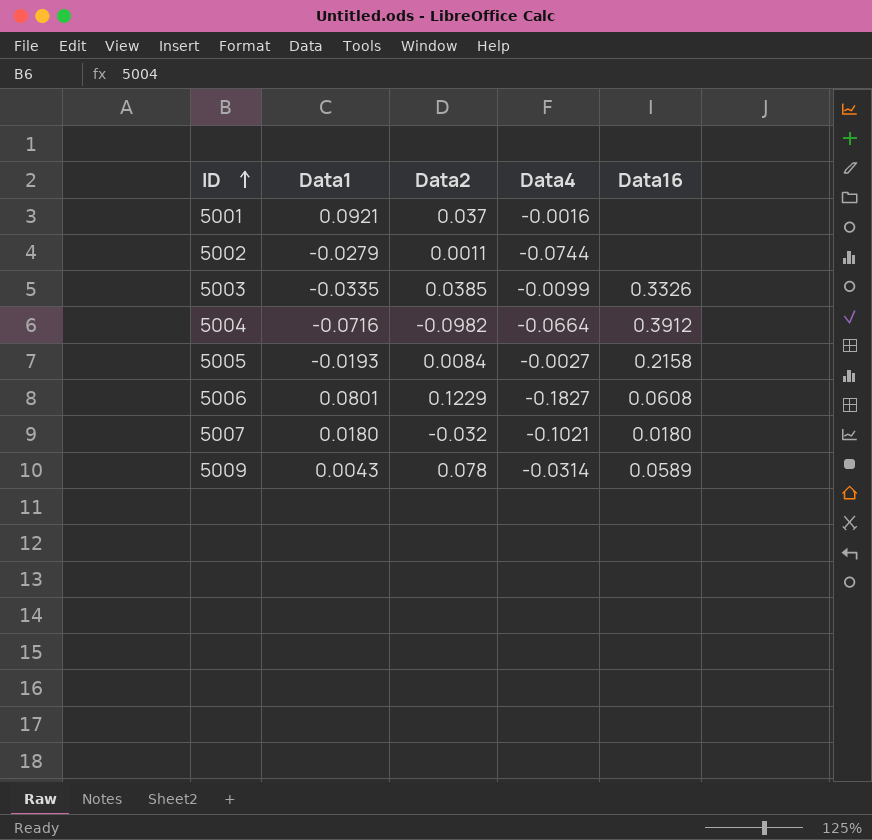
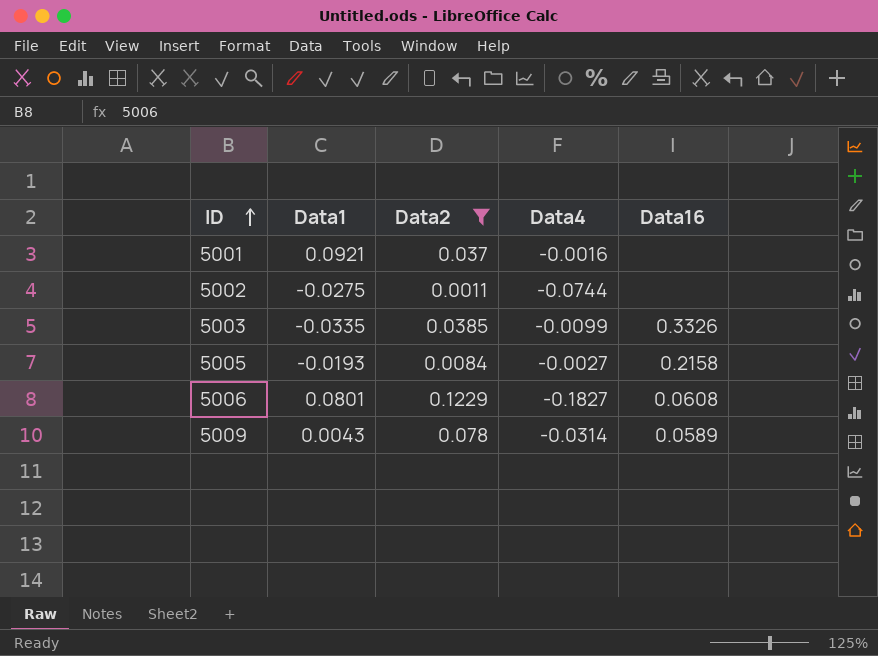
filter: none -> Data2 >= 0.0011
5002 | Data1: -0.0279 -> -0.0275

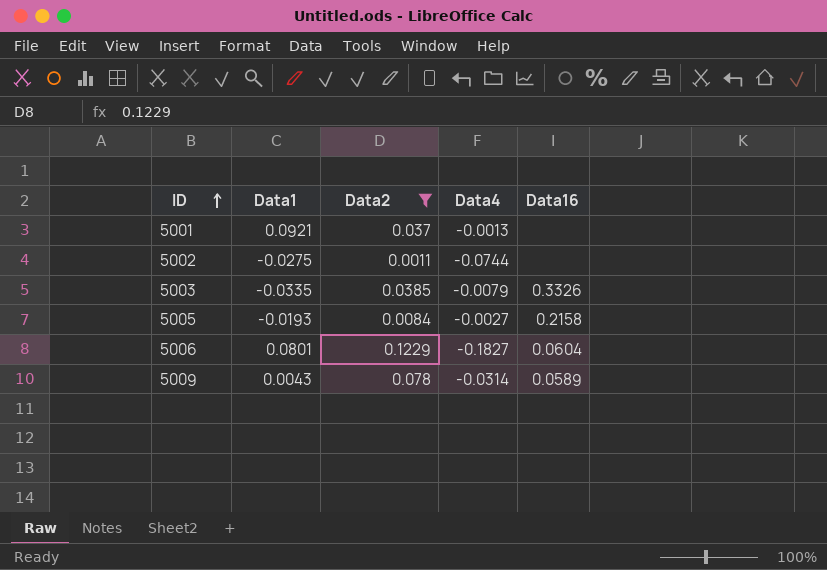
5001 | Data4: -0.0016 -> -0.0013
5003 | Data4: -0.0099 -> -0.0079
5006 | Data16: 0.0608 -> 0.0604

